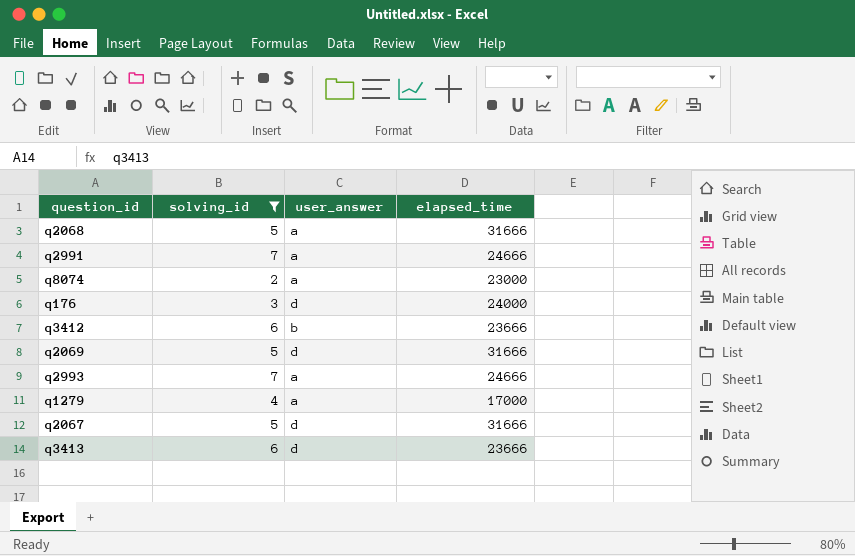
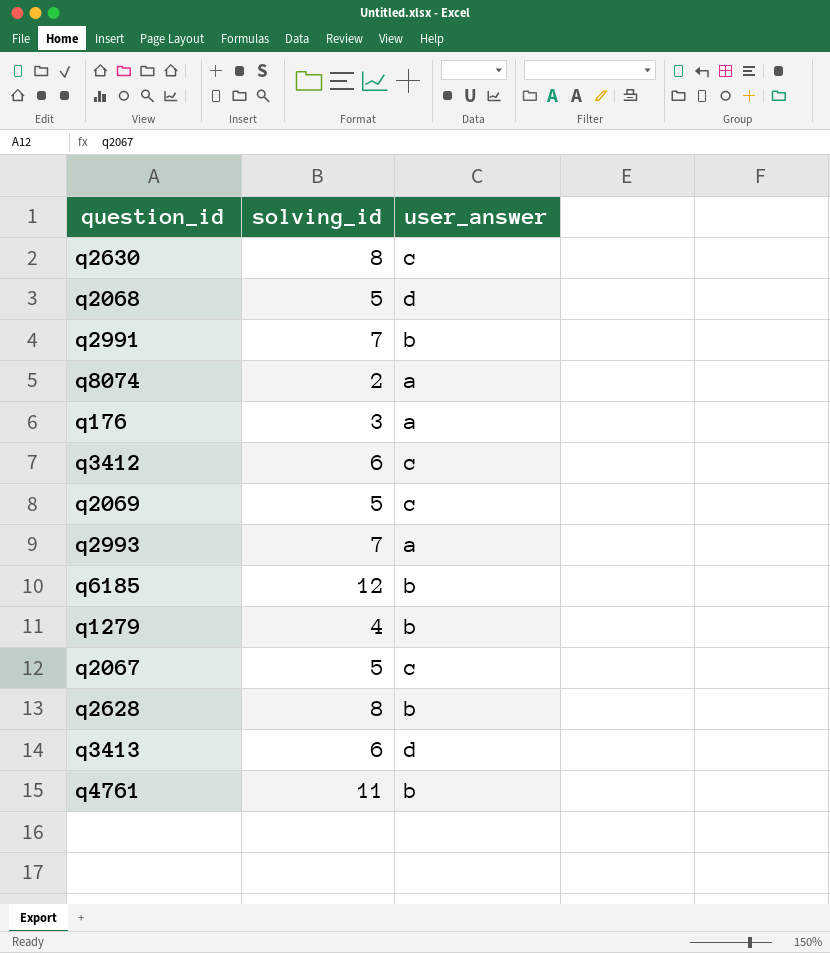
filter: solving_id <= 7 -> none
column elapsed_time | position: 4 -> none
q2068 | user_answer: a -> d
q2991 | user_answer: a -> b
q176 | user_answer: d -> a
q3412 | user_answer: b -> c
q2069 | user_answer: d -> c
q1279 | user_answer: a -> b
q2067 | user_answer: d -> c

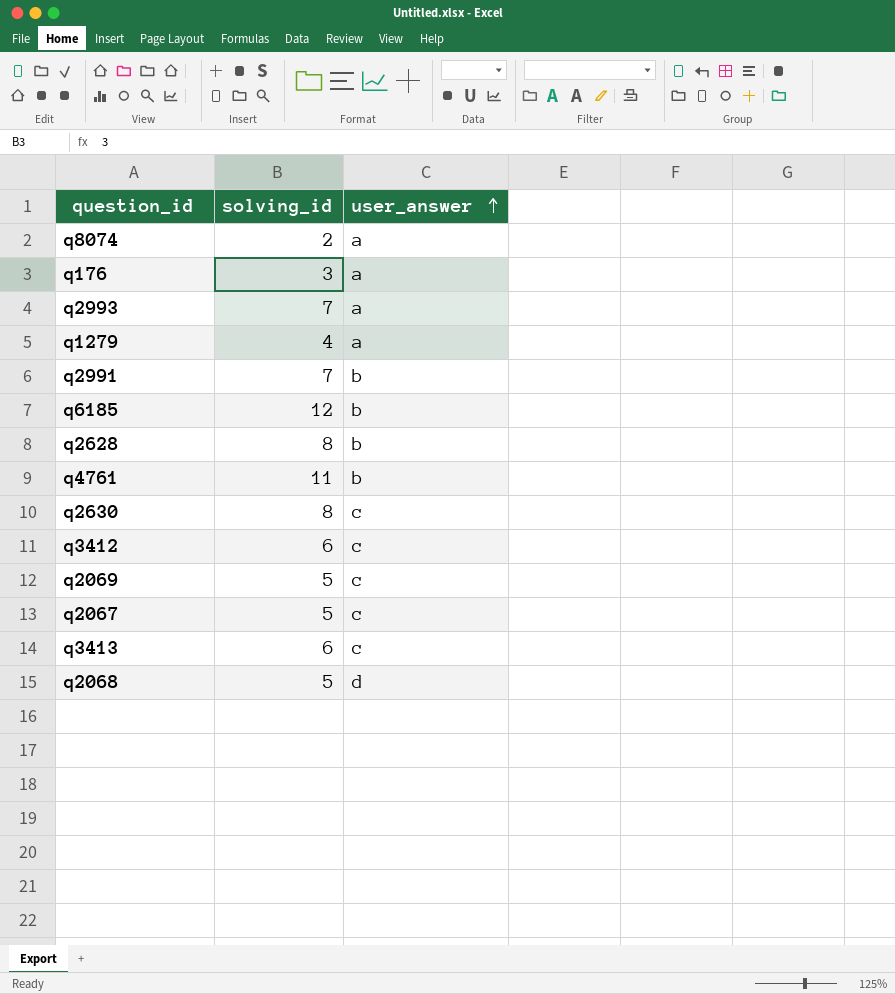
row order: none -> user_answer ascending
q1279 | user_answer: b -> a
q3413 | user_answer: d -> c

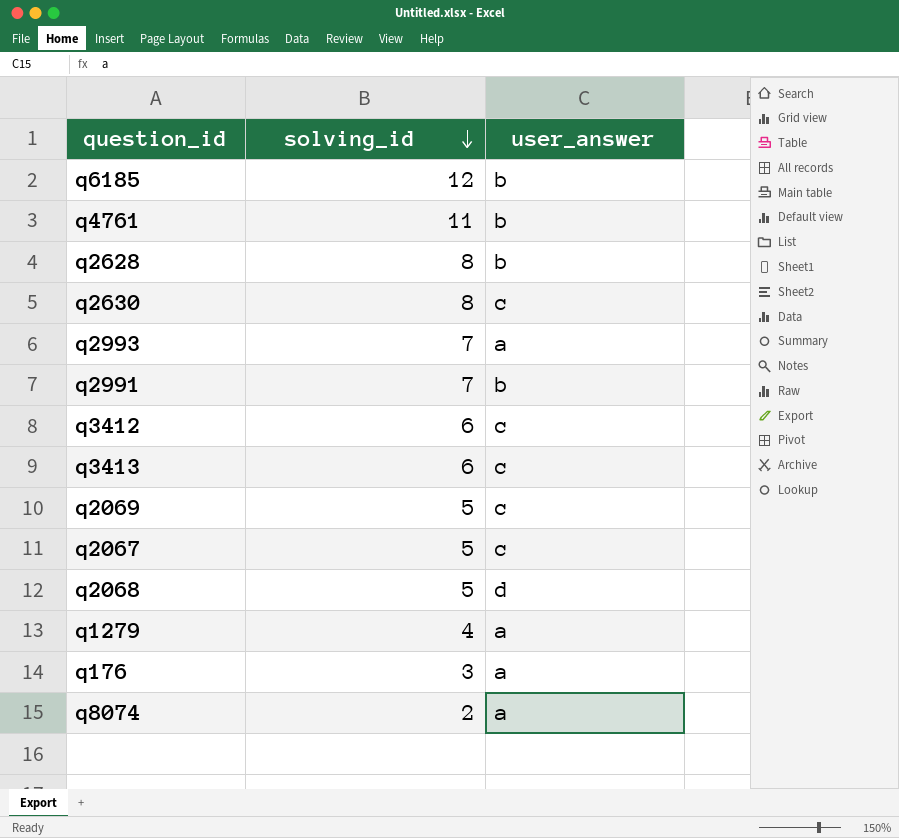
row order: user_answer ascending -> solving_id descending

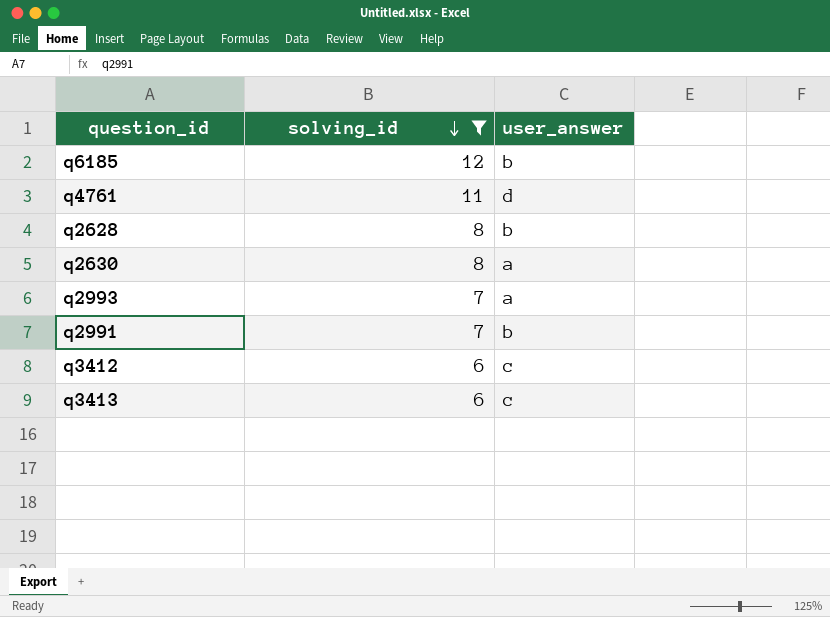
filter: none -> solving_id >= 6
q4761 | user_answer: b -> d
q2630 | user_answer: c -> a

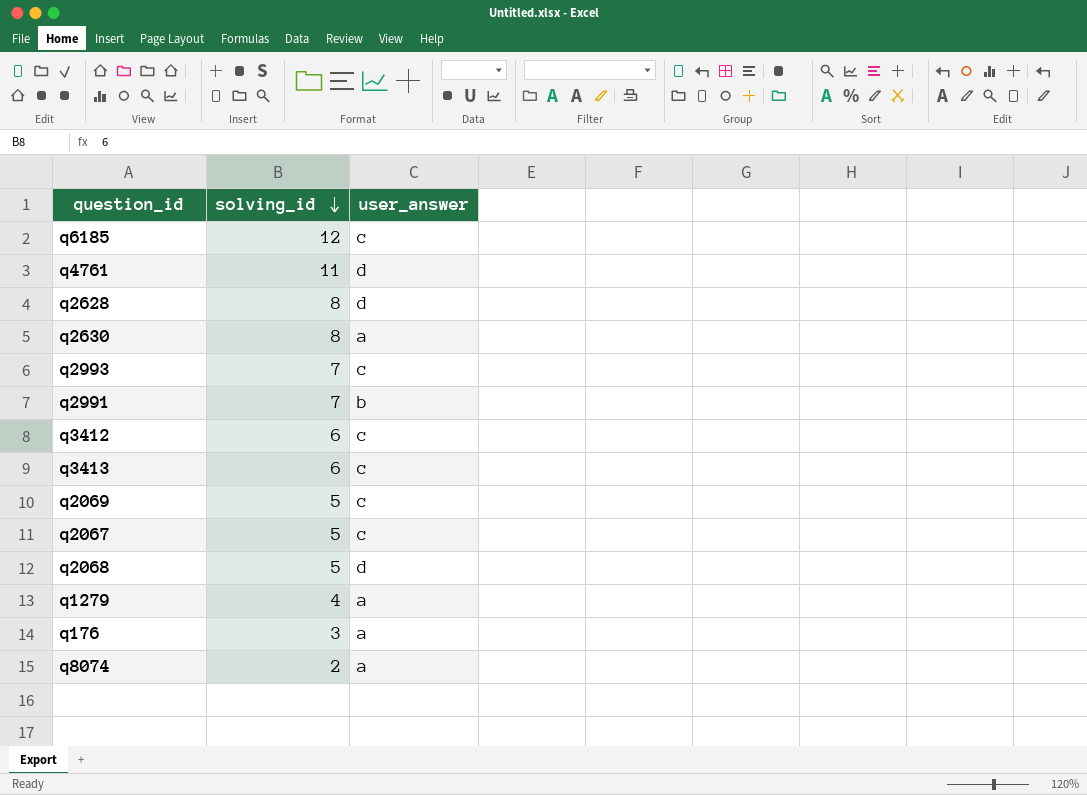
filter: solving_id >= 6 -> none
q6185 | user_answer: b -> c
q2628 | user_answer: b -> d
q2993 | user_answer: a -> c

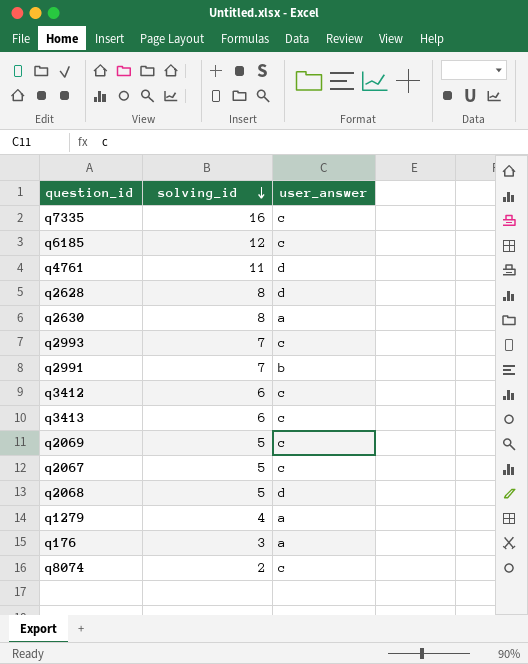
row q7335: none -> 16 | c
q8074 | user_answer: a -> c

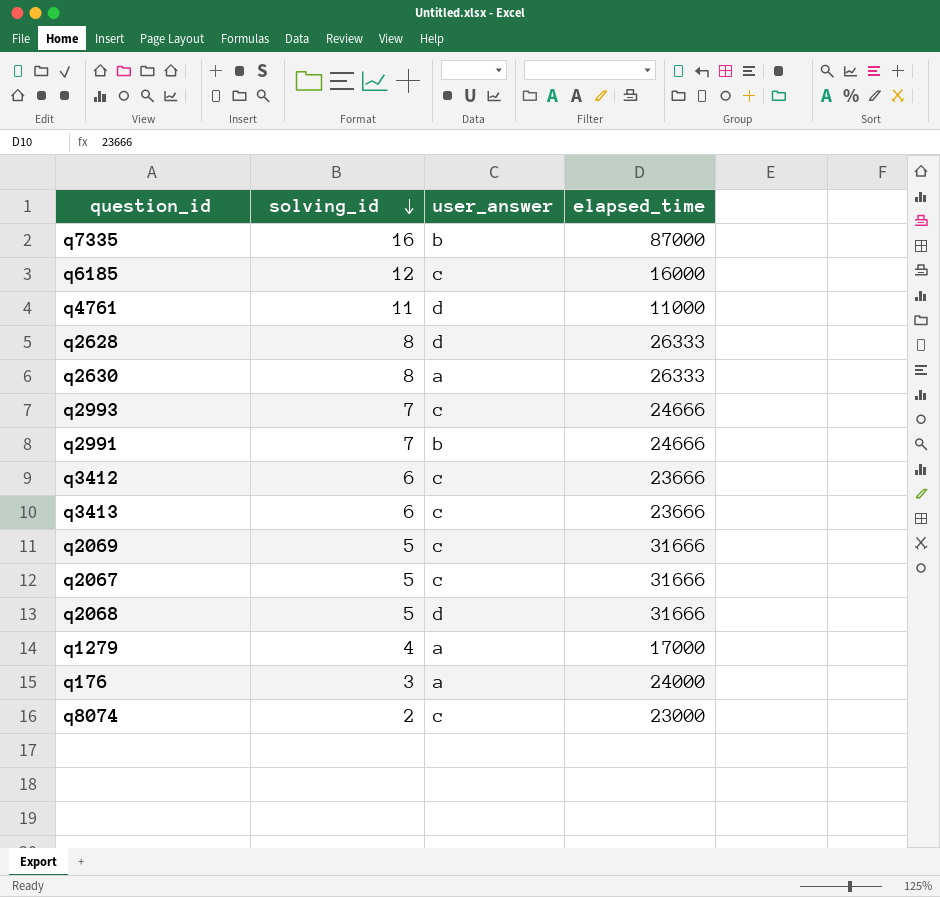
column elapsed_time | position: none -> 4
q7335 | user_answer: c -> b

